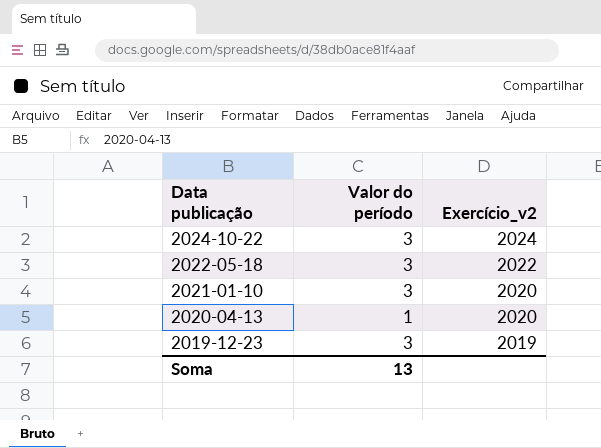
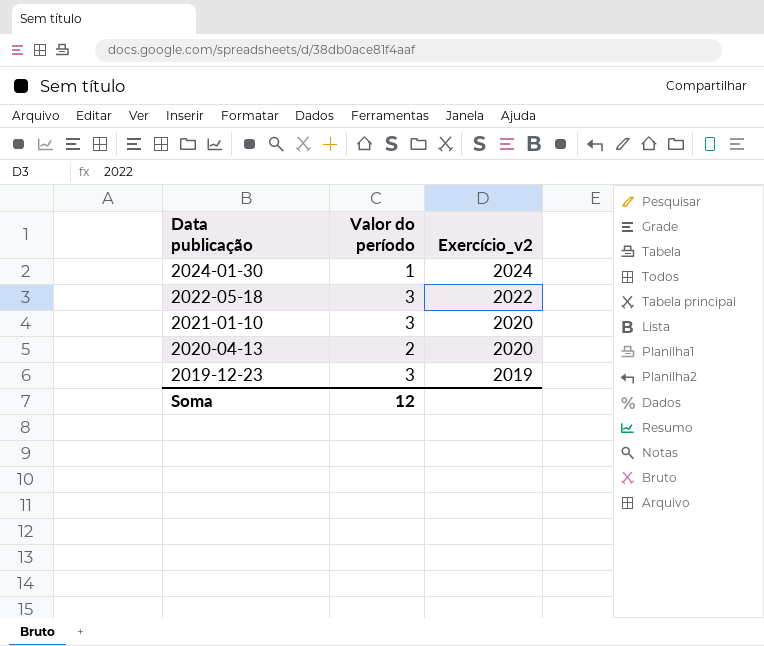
row 2024-10-22: 3 | 2024 -> none
row 2024-01-30: none -> 1 | 2024
2020-04-13 | Valor do período: 1 -> 2
Soma | Valor do período: 13 -> 12

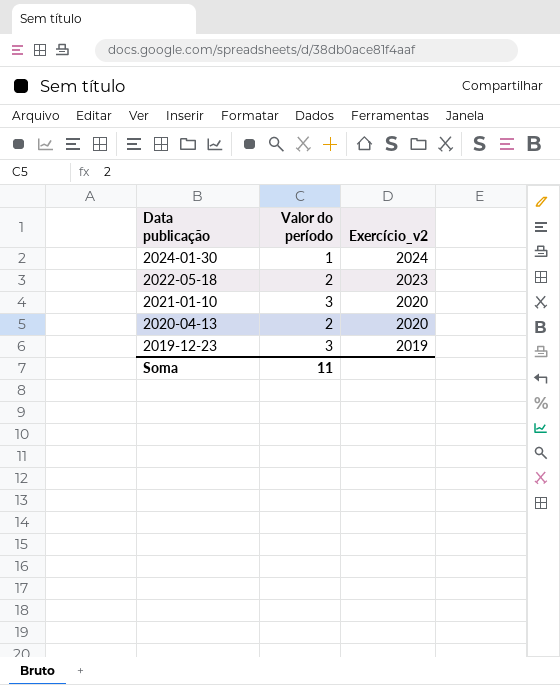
2022-05-18 | Valor do período: 3 -> 2
2022-05-18 | Exercício_v2: 2022 -> 2023
Soma | Valor do período: 12 -> 11

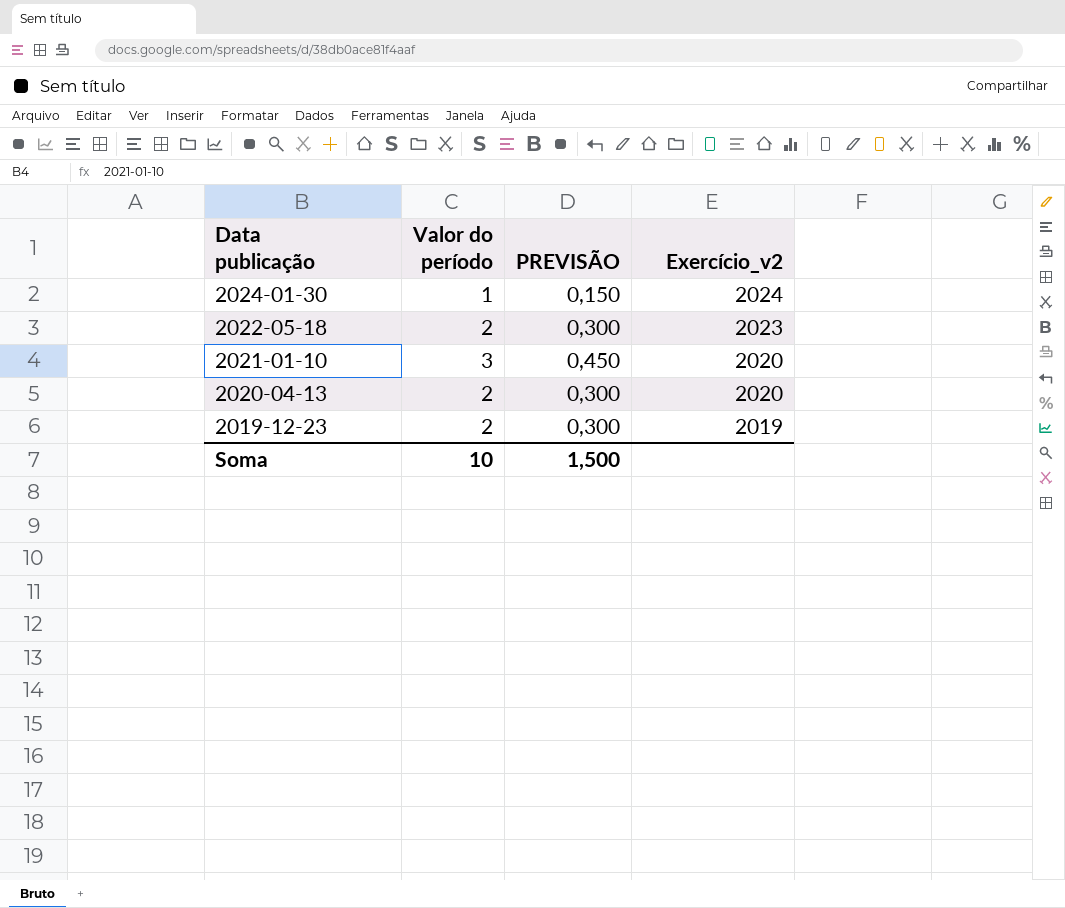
column PREVISÃO | formula: none -> [Valor do período] * 0,15
2019-12-23 | Valor do período: 3 -> 2
Soma | Valor do período: 11 -> 10

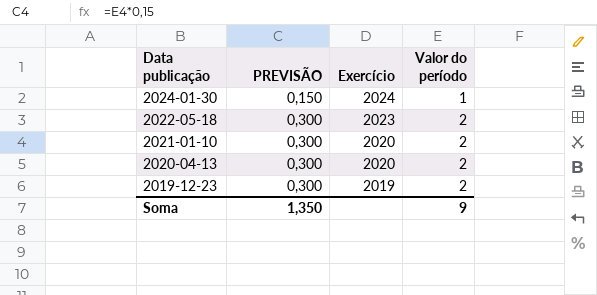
column name: Exercício_v2 -> Exercício
column Valor do período | position: 2 -> 4
2021-01-10 | PREVISÃO: 0,450 -> 0,300
2021-01-10 | Valor do período: 3 -> 2
Soma | PREVISÃO: 1,500 -> 1,350
Soma | Valor do período: 10 -> 9

